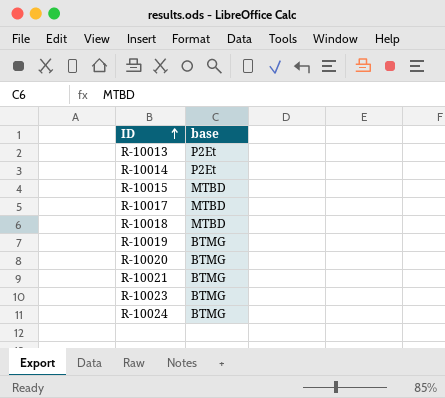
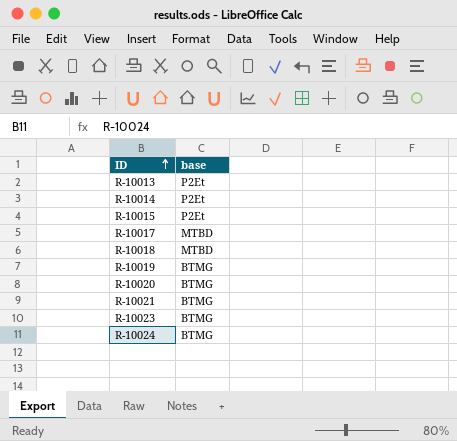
R-10015 | base: MTBD -> P2Et

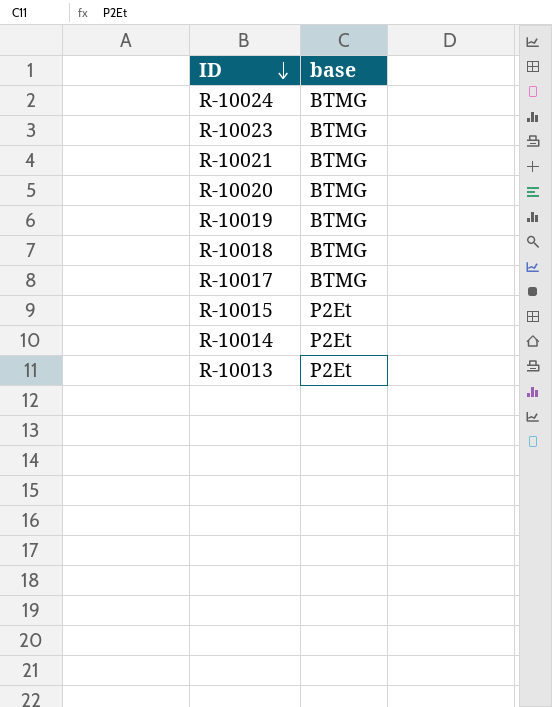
row order: ID ascending -> ID descending
R-10018 | base: MTBD -> BTMG
R-10017 | base: MTBD -> BTMG

